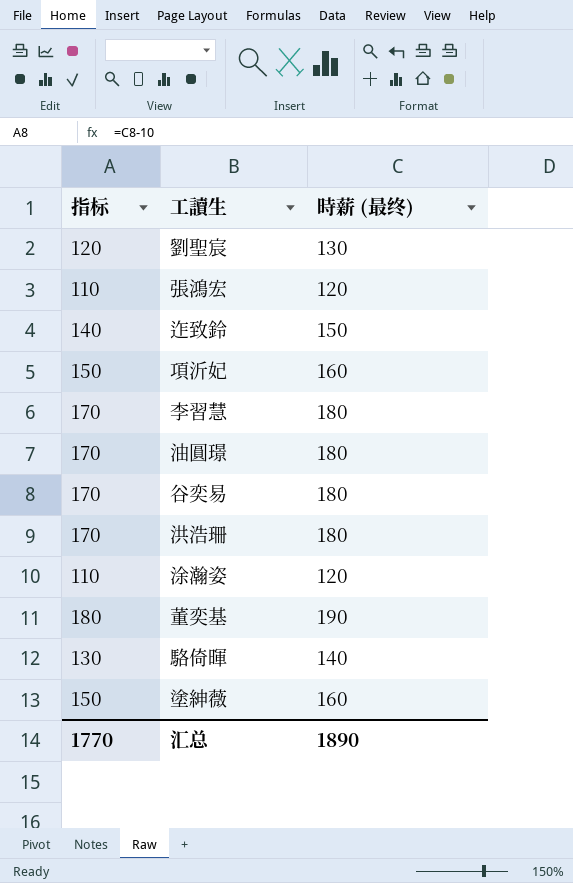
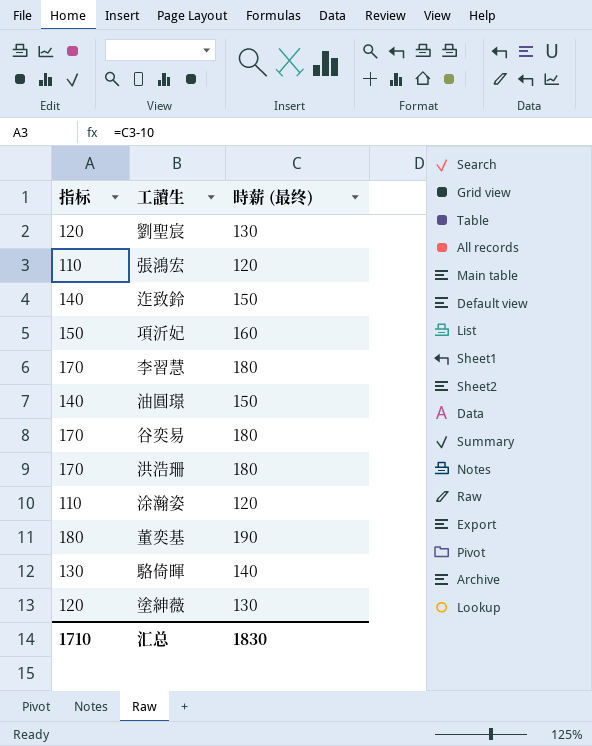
油圓璟 | 指标: 170 -> 140
油圓璟 | 時薪 (最终): 180 -> 150
塗紳薇 | 指标: 150 -> 120
塗紳薇 | 時薪 (最终): 160 -> 130
汇总 | 指标: 1770 -> 1710
汇总 | 時薪 (最终): 1890 -> 1830

